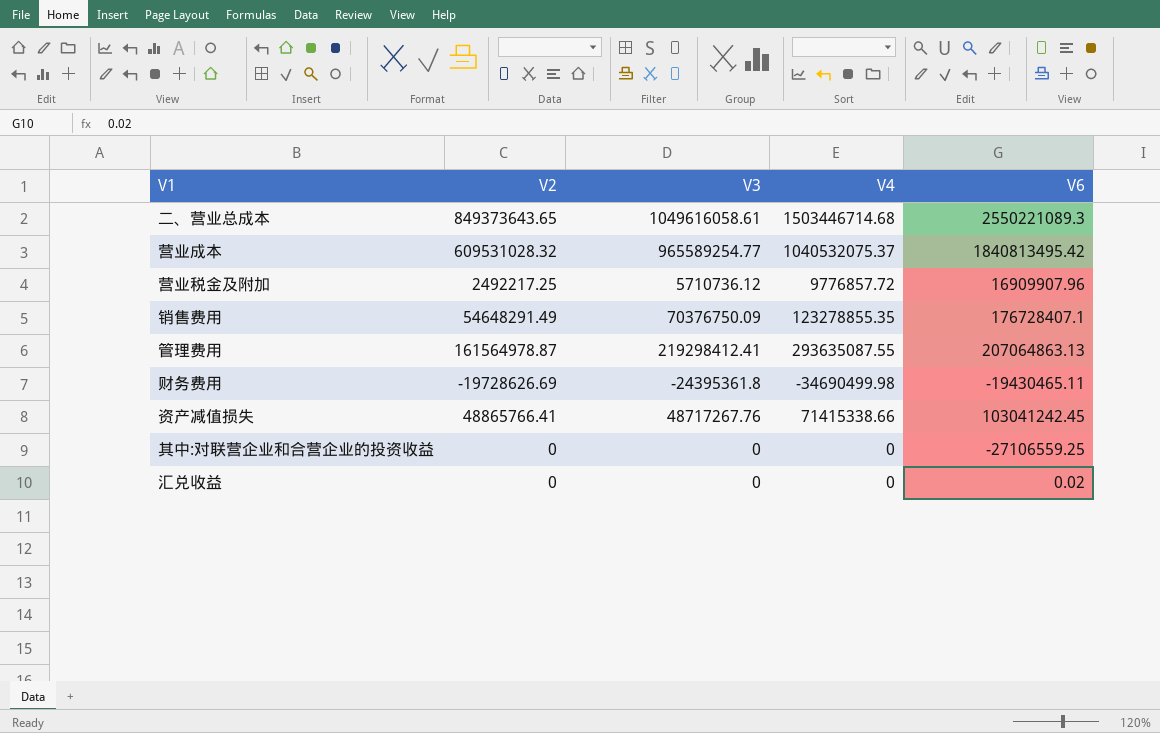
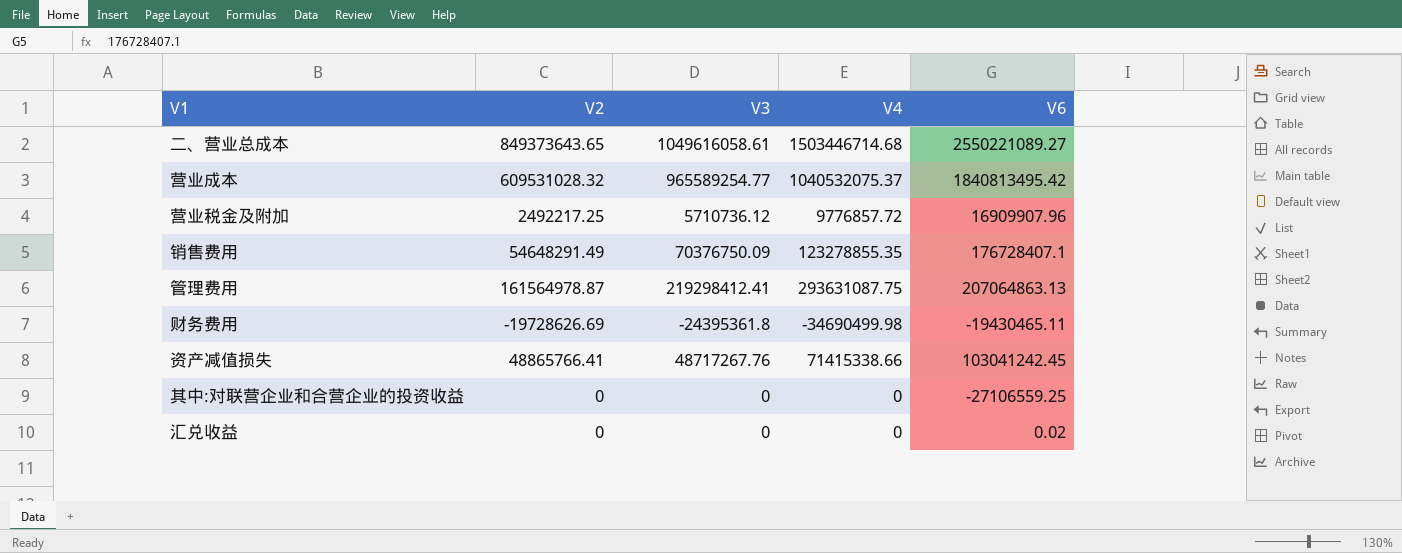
二、营业总成本 | V6: 2550221089.3 -> 2550221089.27
管理费用 | V4: 293635087.55 -> 293631087.75

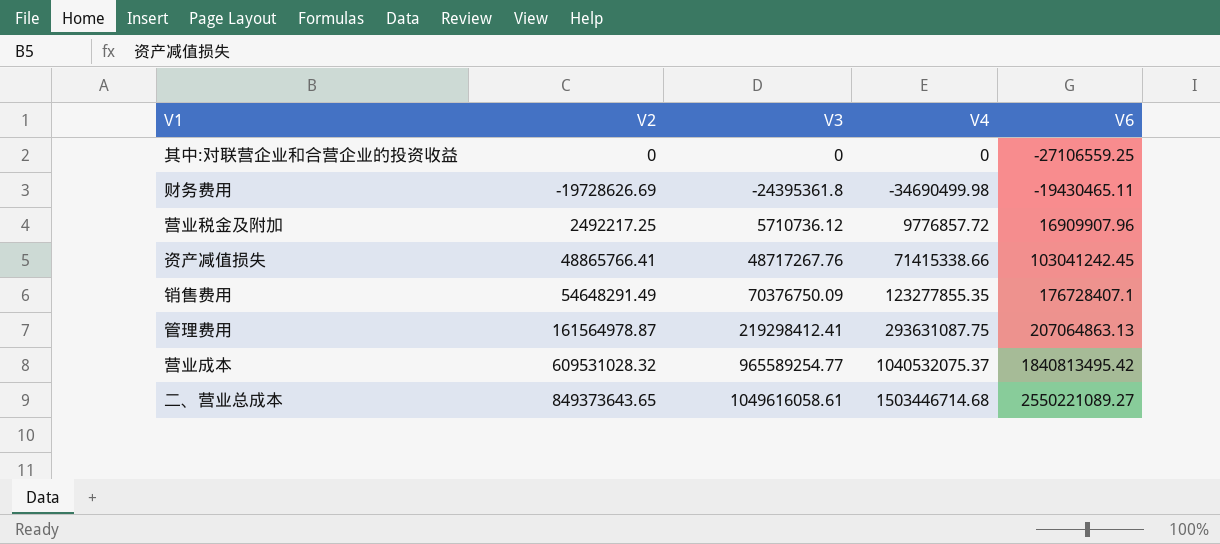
row order: none -> V6 ascending
row 汇兑收益: 0 | 0 | 0 | 0.02 -> none
销售费用 | V4: 123278855.35 -> 123277855.35

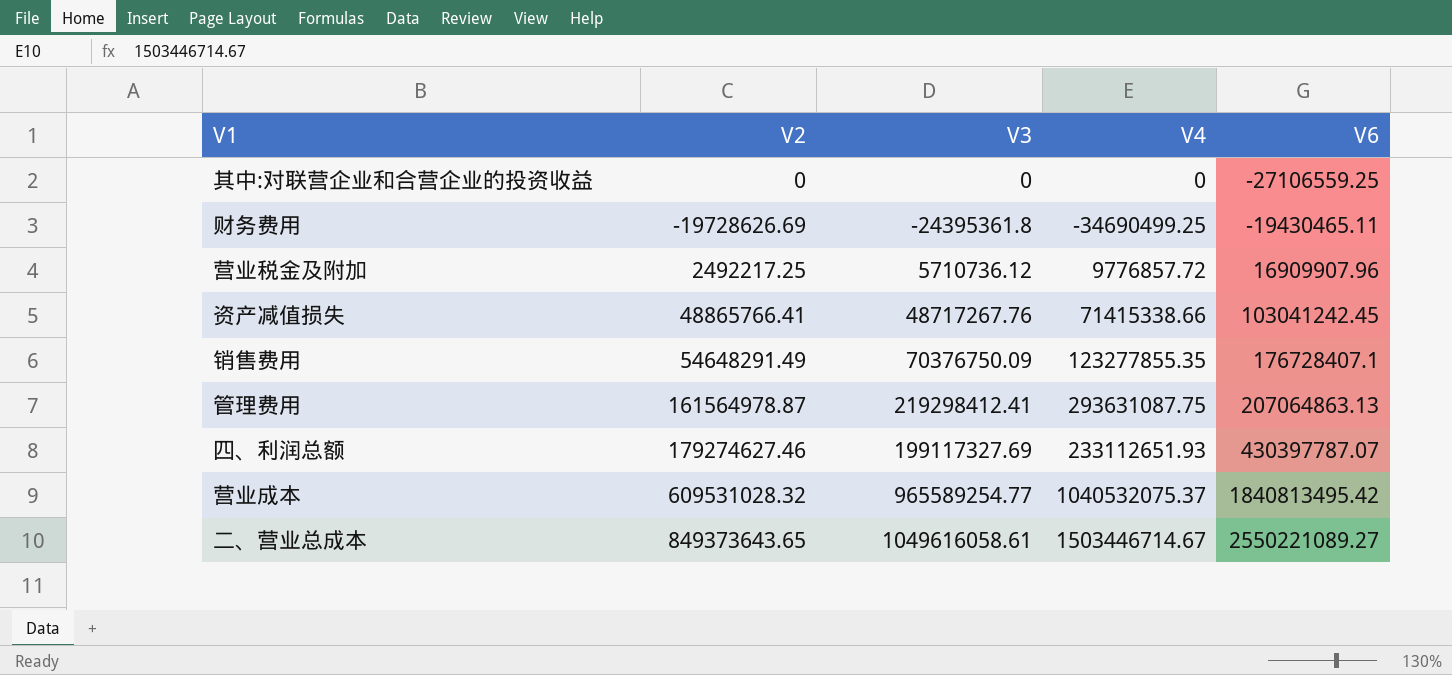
财务费用 | V4: -34690499.98 -> -34690499.25
row 四、利润总额: none -> 179274627.46 | 199117327.69 | 233112651.93 | 430397787.07
二、营业总成本 | V4: 1503446714.68 -> 1503446714.67

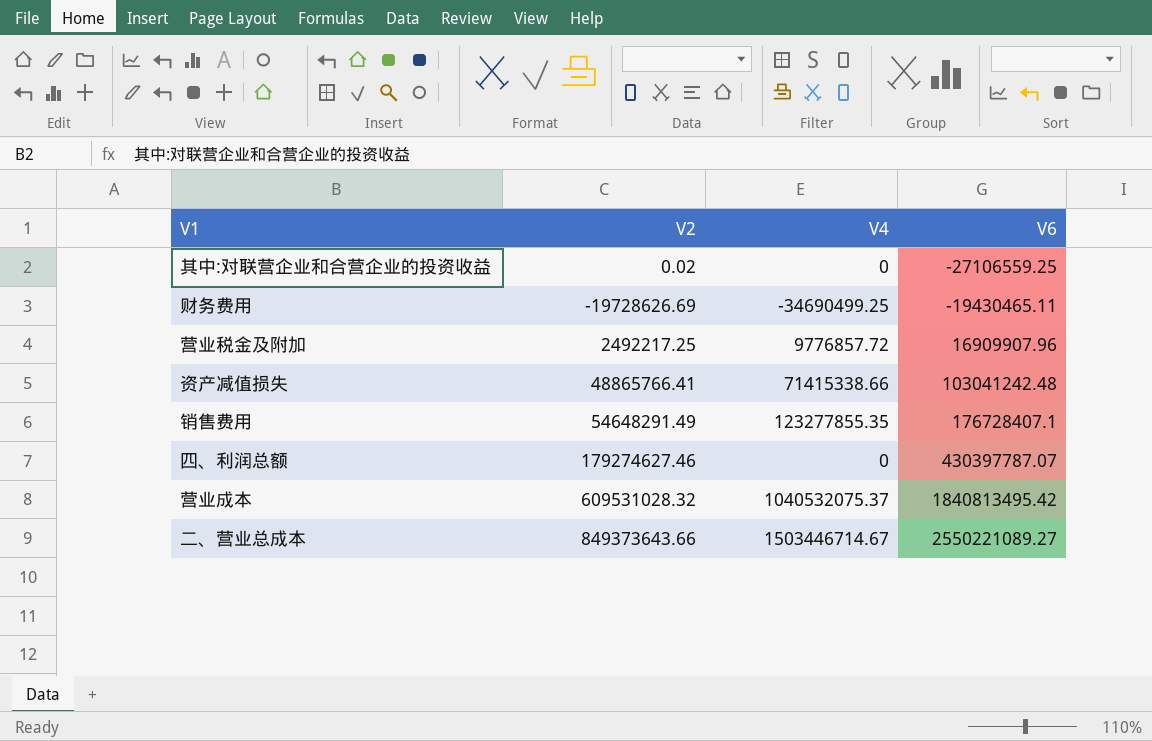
column V3 | position: 3 -> none
row 管理费用: 161564978.87 | 219298412.41 | 293631087.75 | 207064863.13 -> none
其中:对联营企业和合营企业的投资收益 | V2: 0 -> 0.02
资产减值损失 | V6: 103041242.45 -> 103041242.48
四、利润总额 | V4: 233112651.93 -> 0
二、营业总成本 | V2: 849373643.65 -> 849373643.66

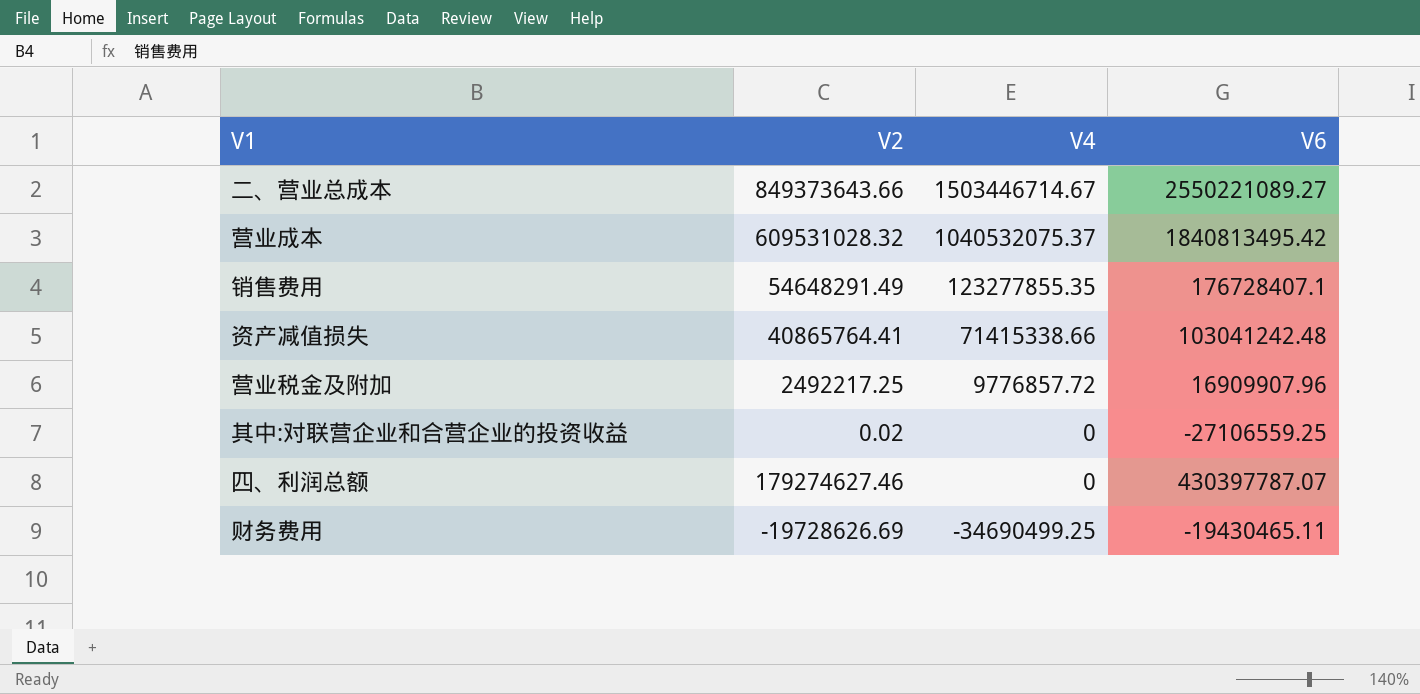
row order: V6 ascending -> V4 descending
资产减值损失 | V2: 48865766.41 -> 40865764.41

